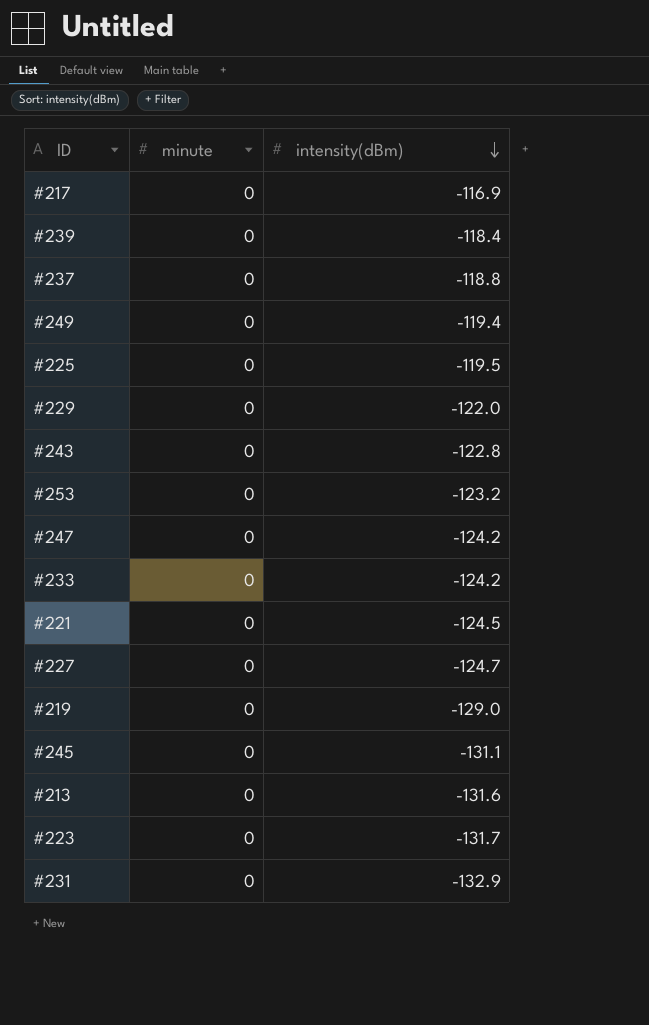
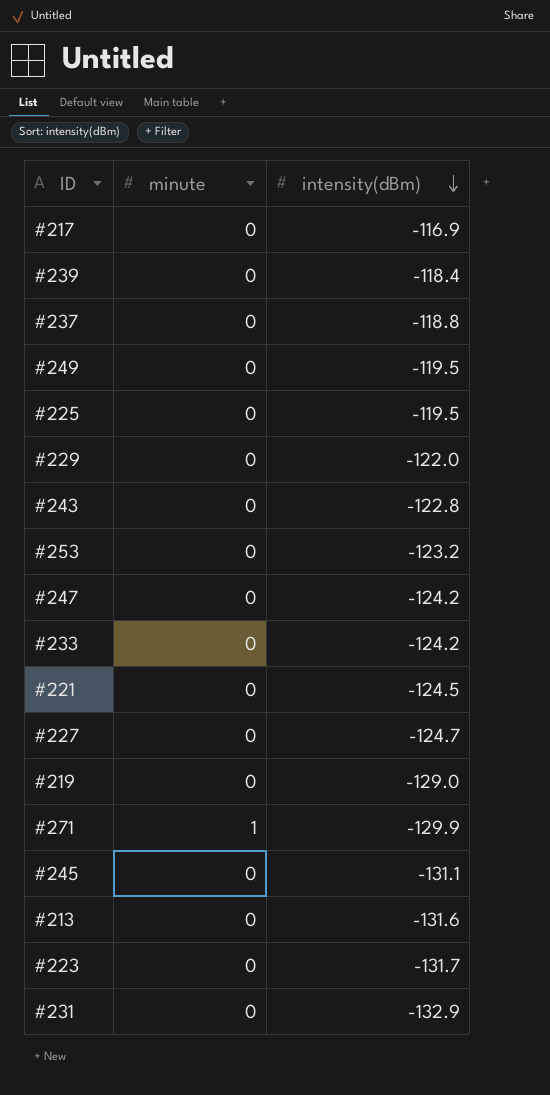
#249 | intensity(dBm): -119.4 -> -119.5
row #271: none -> 1 | -129.9

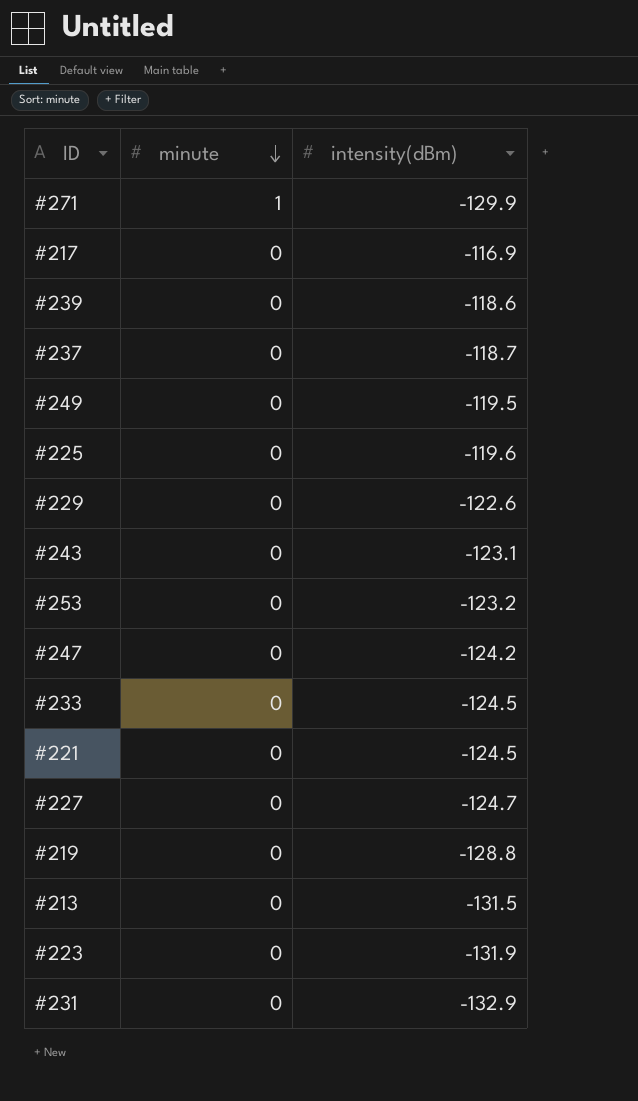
row order: intensity(dBm) descending -> minute descending
row #245: 0 | -131.1 -> none
#239 | intensity(dBm): -118.4 -> -118.6
#237 | intensity(dBm): -118.8 -> -118.7
#225 | intensity(dBm): -119.5 -> -119.6
#229 | intensity(dBm): -122.0 -> -122.6
#243 | intensity(dBm): -122.8 -> -123.1
#233 | intensity(dBm): -124.2 -> -124.5
#219 | intensity(dBm): -129.0 -> -128.8
#213 | intensity(dBm): -131.6 -> -131.5
#223 | intensity(dBm): -131.7 -> -131.9

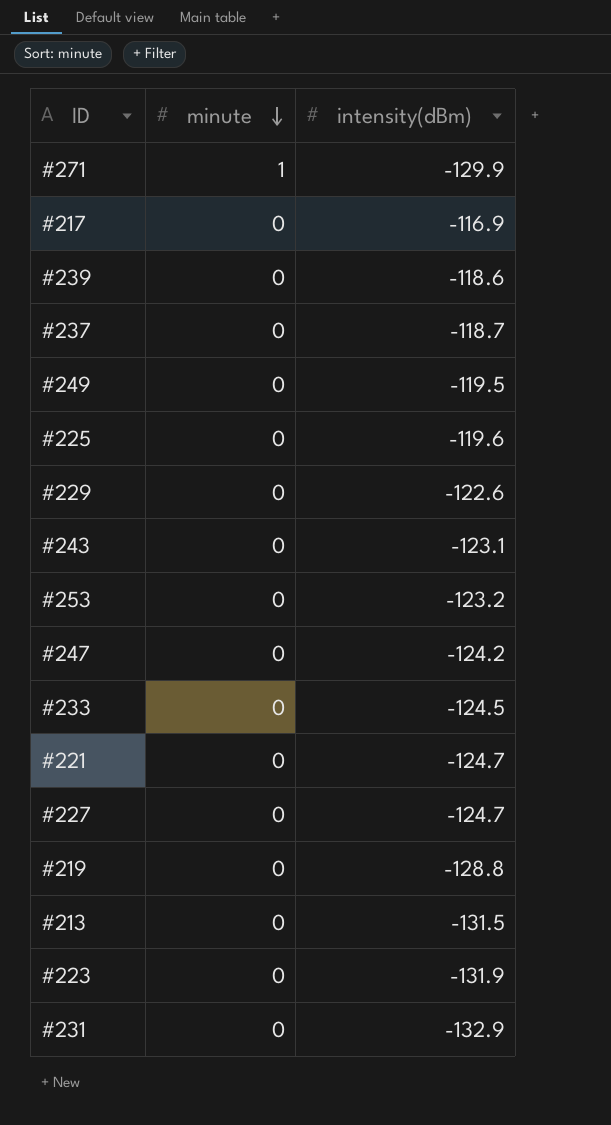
#221 | intensity(dBm): -124.5 -> -124.7

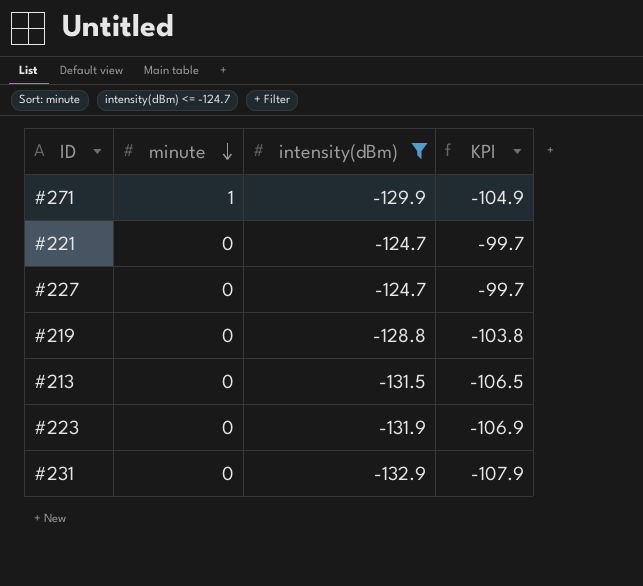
filter: none -> intensity(dBm) <= -124.7
column KPI | formula: none -> [intensity(dBm)] + 25

